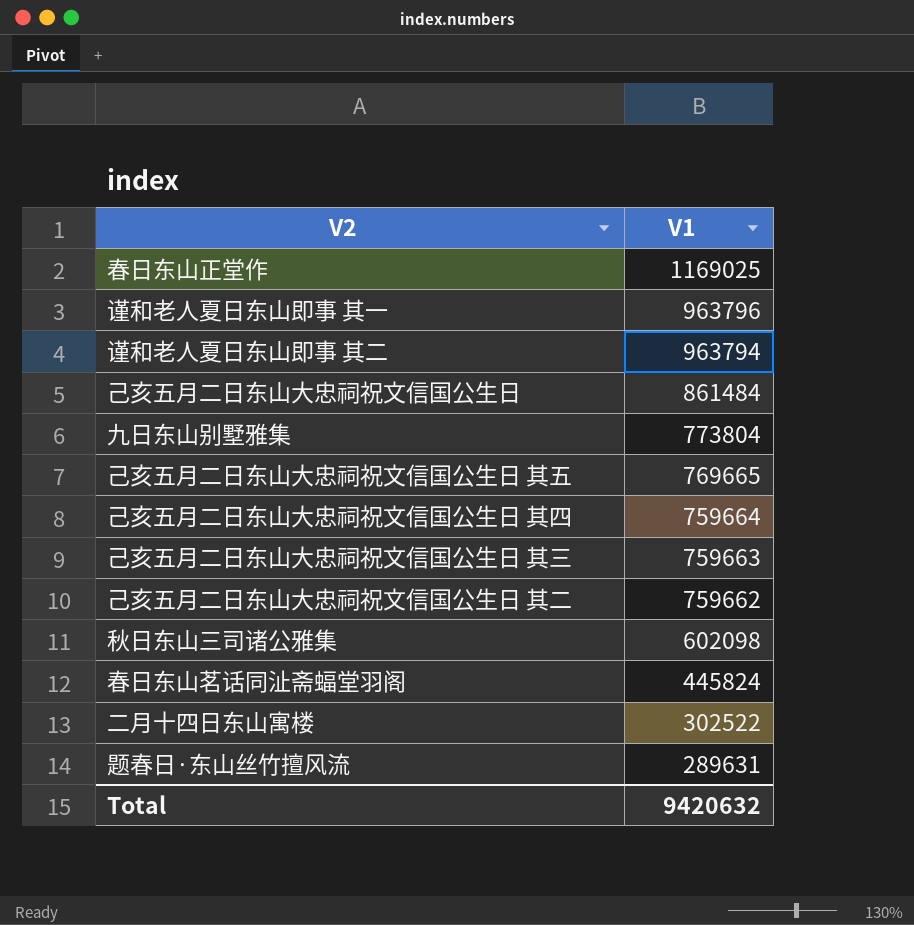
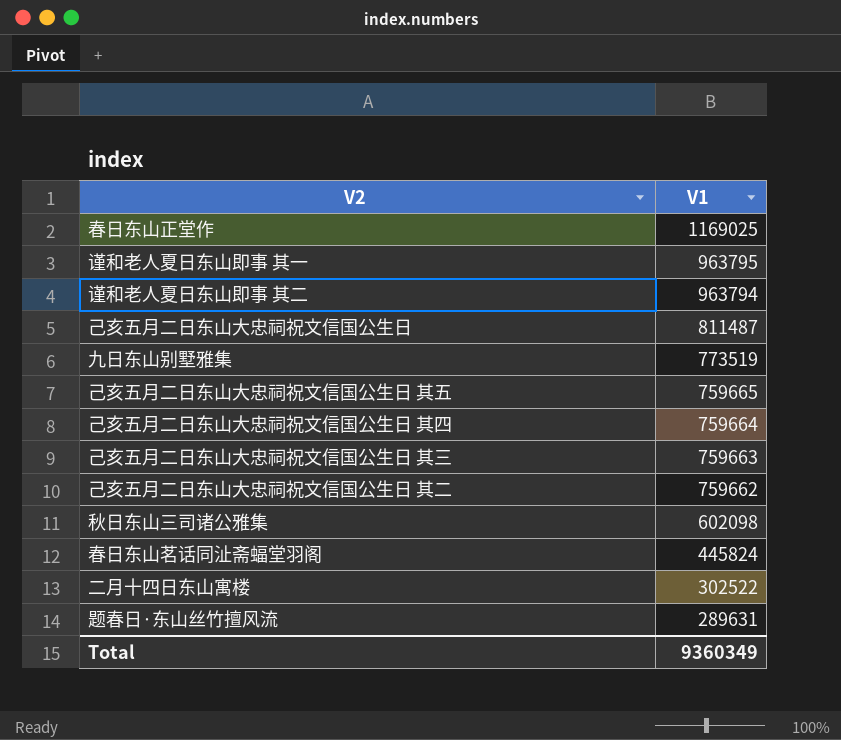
谨和老人夏日东山即事 其一 | V1: 963796 -> 963795
己亥五月二日东山大忠祠祝文信国公生日 | V1: 861484 -> 811487
九日东山别墅雅集 | V1: 773804 -> 773519
己亥五月二日东山大忠祠祝文信国公生日 其五 | V1: 769665 -> 759665
Total | V1: 9420632 -> 9360349

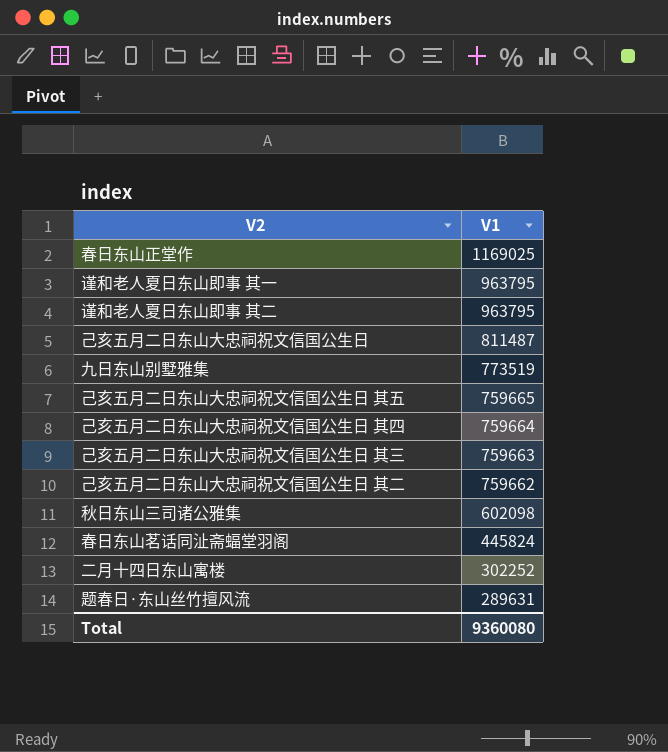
谨和老人夏日东山即事 其二 | V1: 963794 -> 963795
二月十四日东山寓楼 | V1: 302522 -> 302252
Total | V1: 9360349 -> 9360080

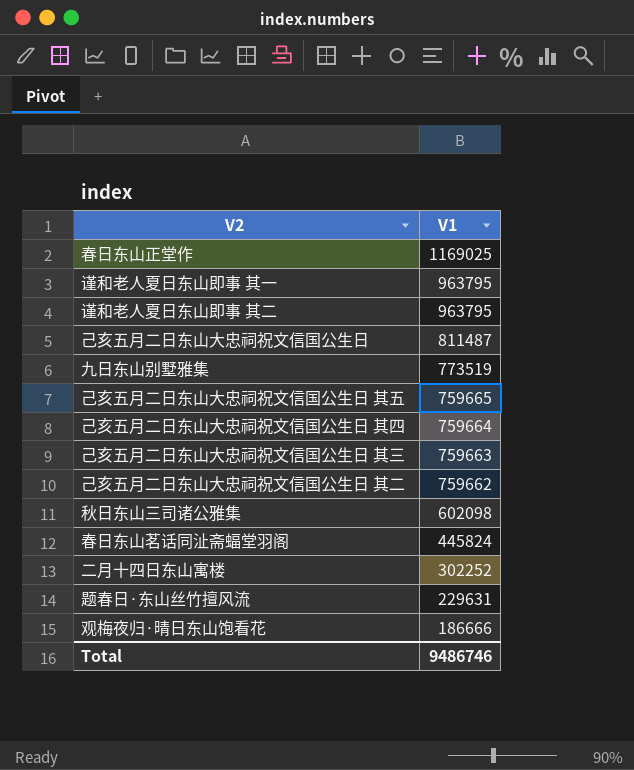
题春日·东山丝竹擅风流 | V1: 289631 -> 229631
row 观梅夜归·晴日东山饱看花: none -> 186666
Total | V1: 9360080 -> 9486746

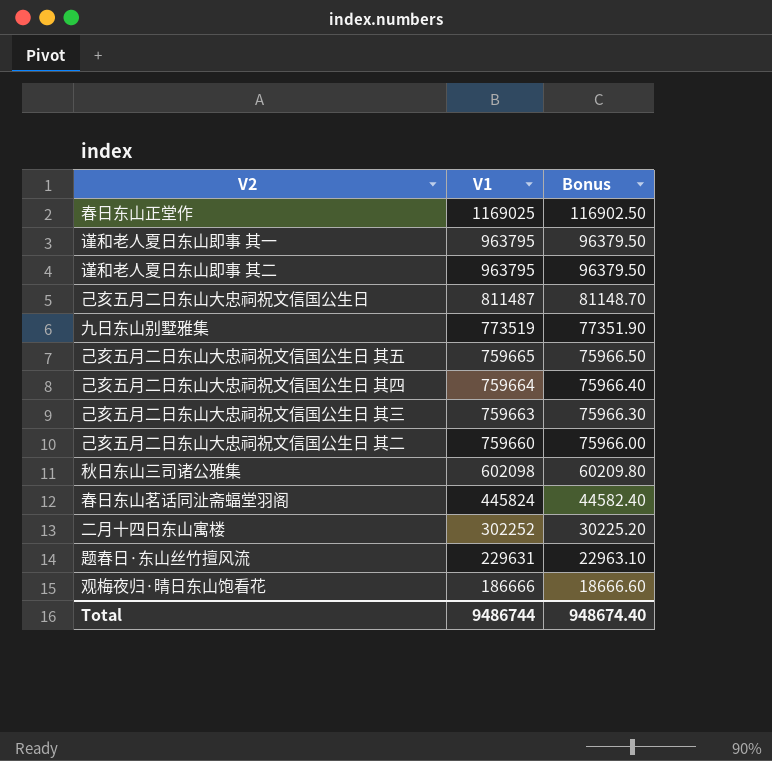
column Bonus | formula: none -> [V1] * 0.1
己亥五月二日东山大忠祠祝文信国公生日 其二 | V1: 759662 -> 759660
Total | V1: 9486746 -> 9486744

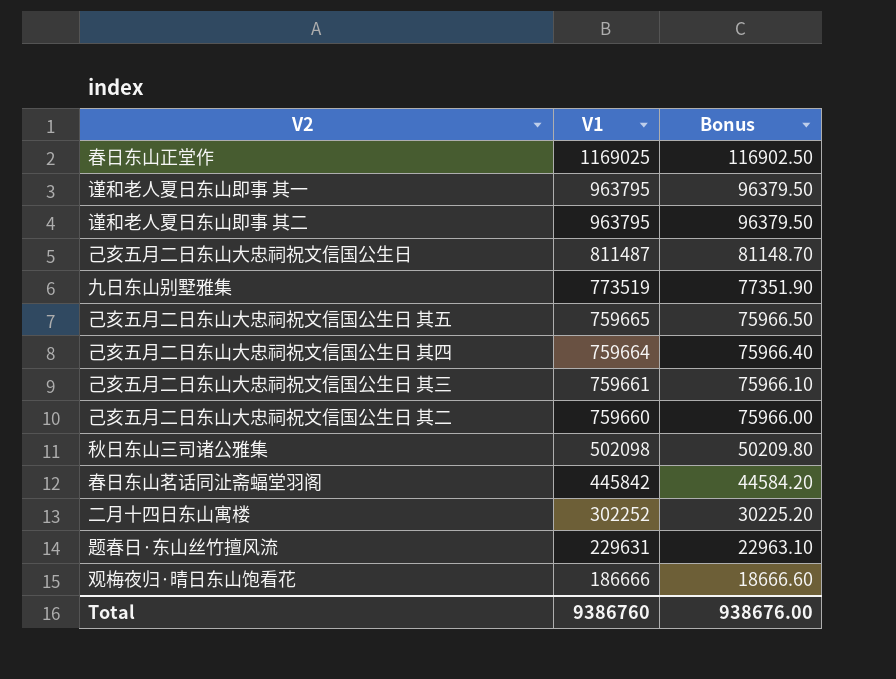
己亥五月二日东山大忠祠祝文信国公生日 其三 | V1: 759663 -> 759661
己亥五月二日东山大忠祠祝文信国公生日 其三 | Bonus: 75966.30 -> 75966.10
秋日东山三司诸公雅集 | V1: 602098 -> 502098
秋日东山三司诸公雅集 | Bonus: 60209.80 -> 50209.80
春日东山茗话同沚斋蝠堂羽阁 | V1: 445824 -> 445842
春日东山茗话同沚斋蝠堂羽阁 | Bonus: 44582.40 -> 44584.20
Total | V1: 9486744 -> 9386760
Total | Bonus: 948674.40 -> 938676.00

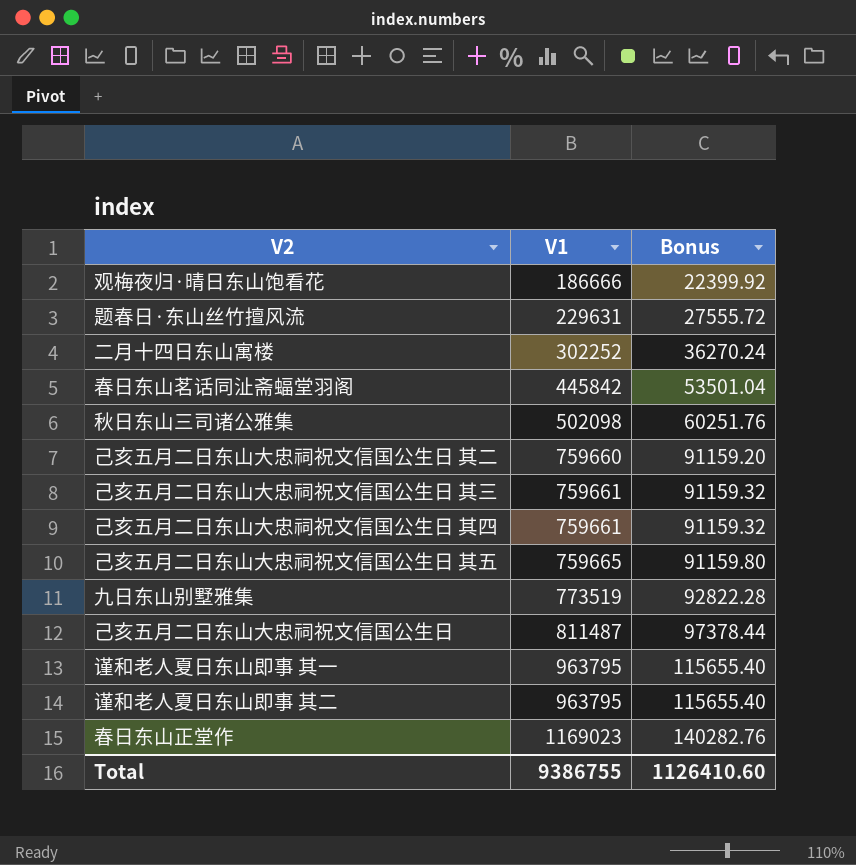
row order: V1 descending -> V1 ascending
column Bonus | formula: [V1] * 0.1 -> [V1] * 0.12
己亥五月二日东山大忠祠祝文信国公生日 其四 | V1: 759664 -> 759661
春日东山正堂作 | V1: 1169025 -> 1169023
Total | V1: 9386760 -> 9386755
Total | Bonus: 938676.00 -> 1126410.60

